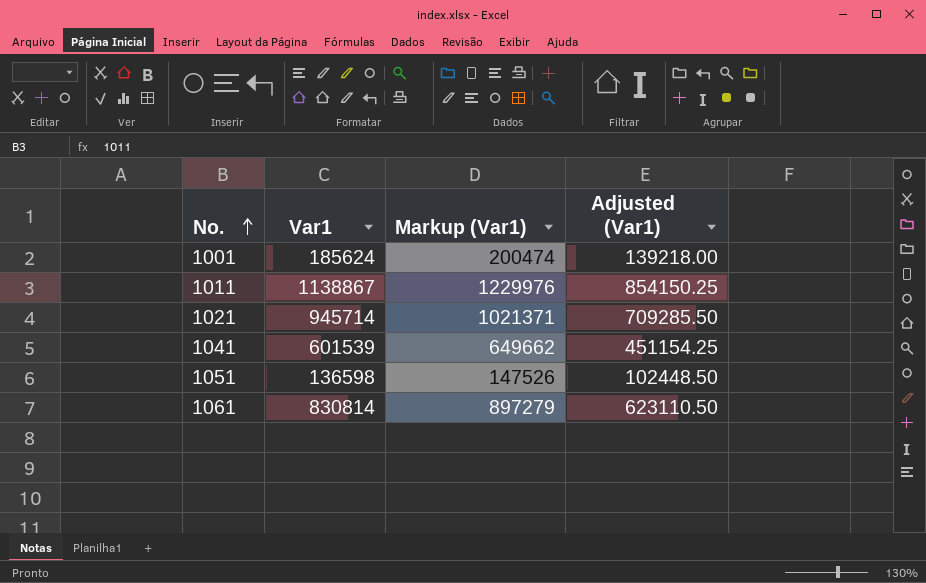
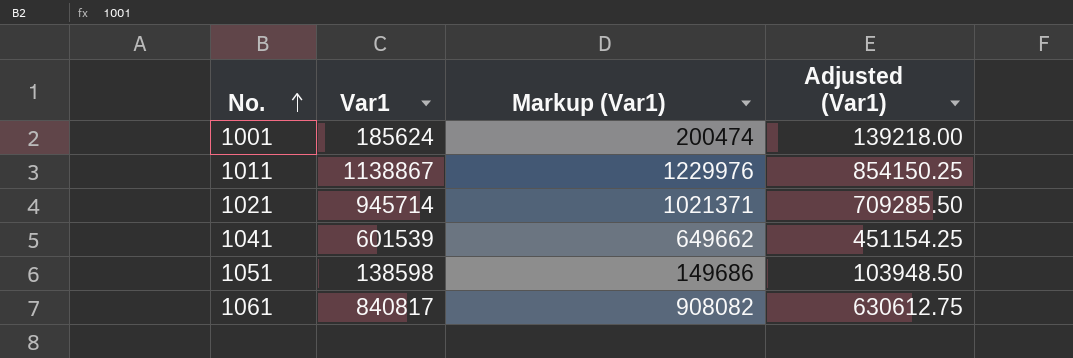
1051 | Var1: 136598 -> 138598
1051 | Markup (Var1): 147526 -> 149686
1051 | Adjusted (Var1): 102448.50 -> 103948.50
1061 | Var1: 830814 -> 840817
1061 | Markup (Var1): 897279 -> 908082
1061 | Adjusted (Var1): 623110.50 -> 630612.75

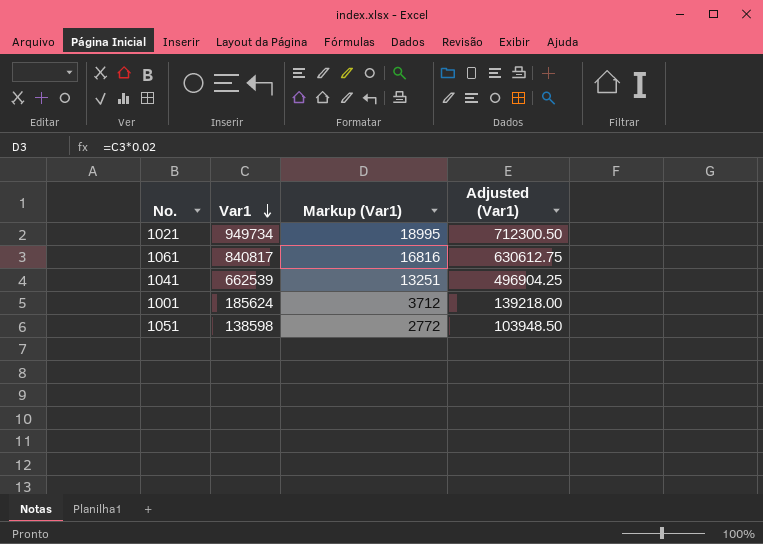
row order: No. ascending -> Var1 descending
column Markup (Var1) | formula: [Var1] * 1.08 -> [Var1] * 0.02
row 1011: 1138867 | 1229976 | 854150.25 -> none
1021 | Var1: 945714 -> 949734
1021 | Adjusted (Var1): 709285.50 -> 712300.50
1041 | Var1: 601539 -> 662539
1041 | Adjusted (Var1): 451154.25 -> 496904.25

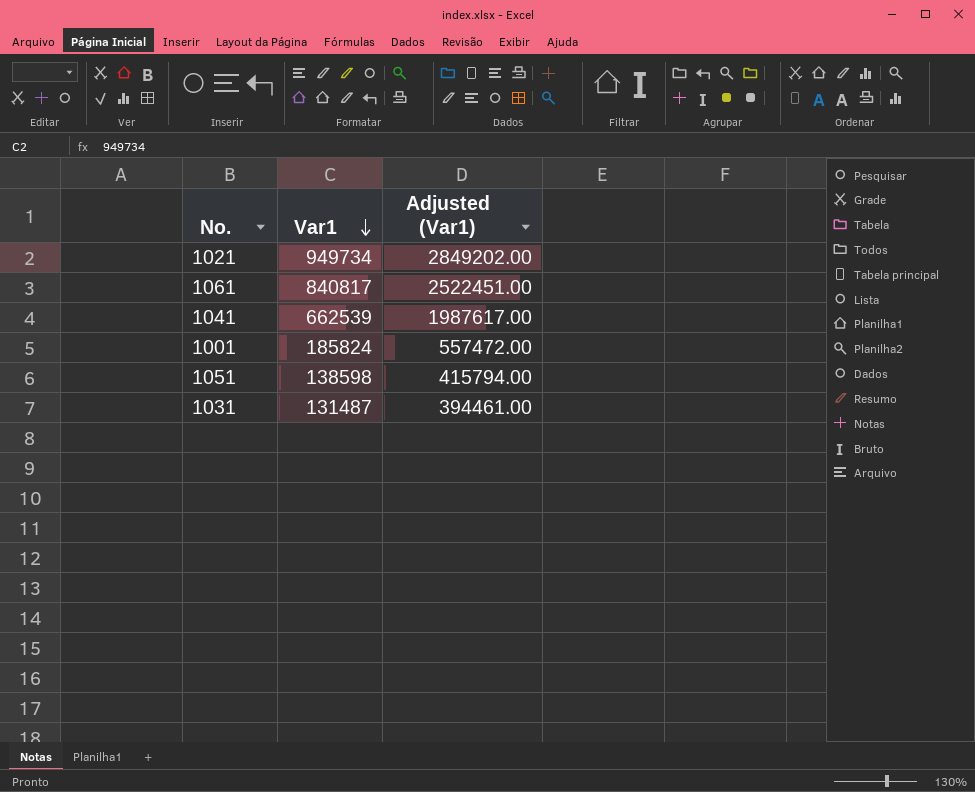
column Markup (Var1) | formula: [Var1] * 0.02 -> none
column Adjusted (Var1) | formula: [Var1] * 0.75 -> [Var1] * 3
1001 | Var1: 185624 -> 185824
row 1031: none -> 131487 | 394461.00

